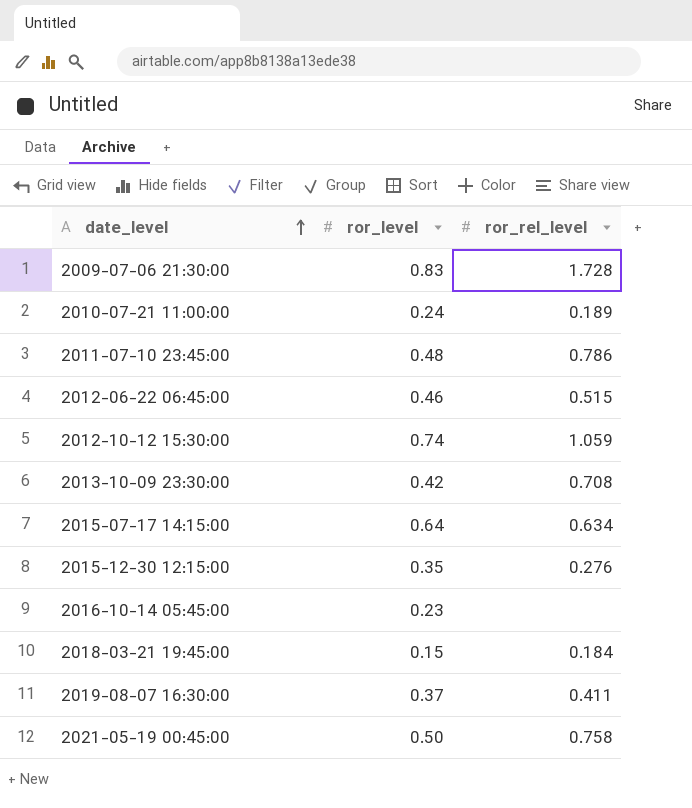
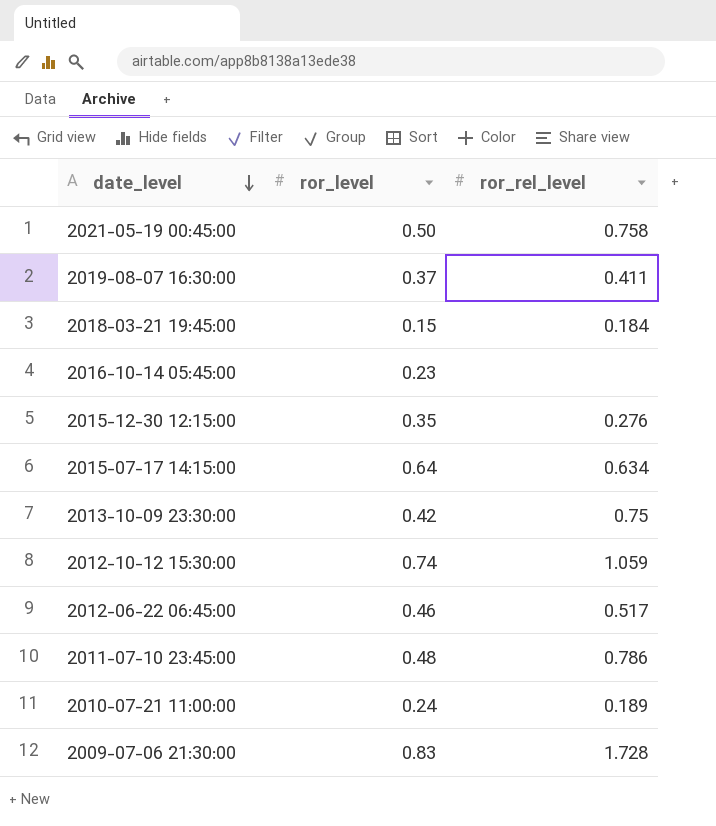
row order: date_level ascending -> date_level descending
2013-10-09 23:30:00 | ror_rel_level: 0.708 -> 0.75
2012-06-22 06:45:00 | ror_rel_level: 0.515 -> 0.517

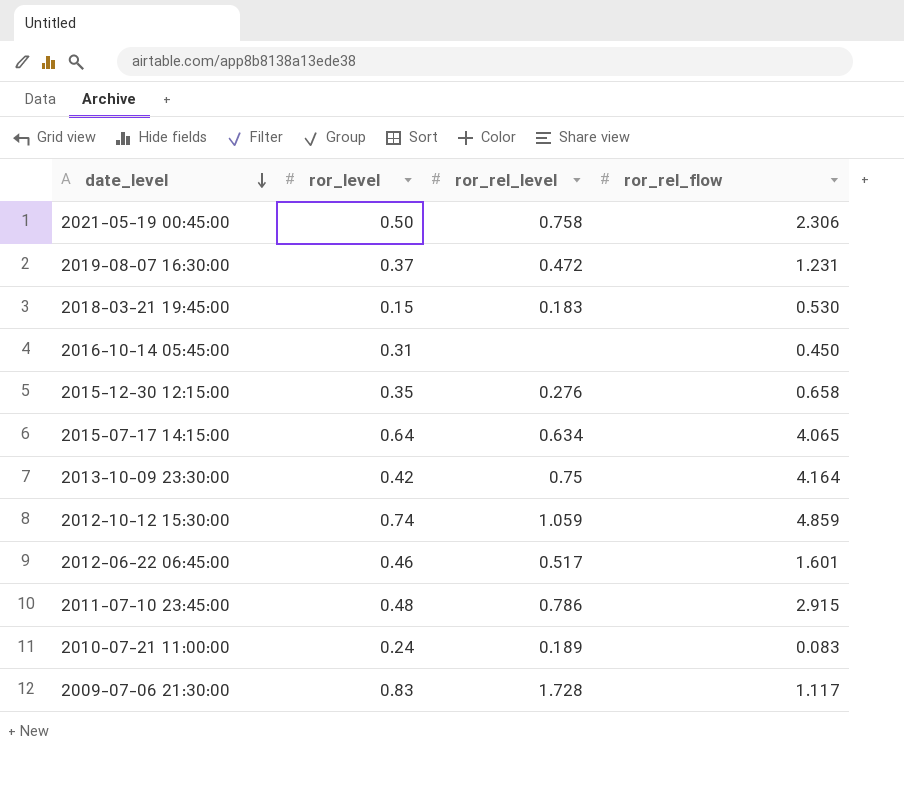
column ror_rel_flow | position: none -> 4
2019-08-07 16:30:00 | ror_rel_level: 0.411 -> 0.472
2018-03-21 19:45:00 | ror_rel_level: 0.184 -> 0.183
2016-10-14 05:45:00 | ror_level: 0.23 -> 0.31

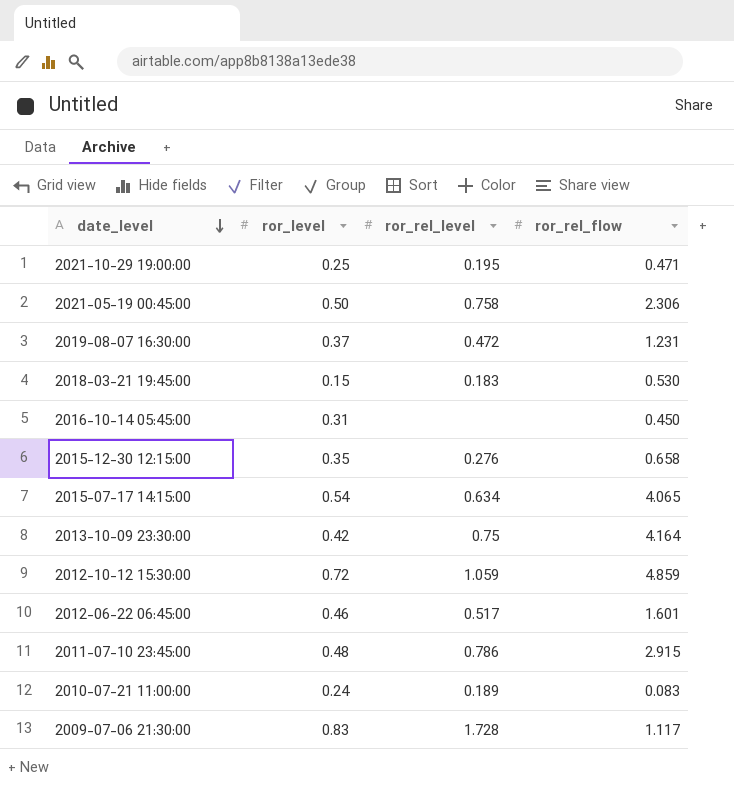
row 2021-10-29 19:00:00: none -> 0.25 | 0.195 | 0.471
2015-07-17 14:15:00 | ror_level: 0.64 -> 0.54
2012-10-12 15:30:00 | ror_level: 0.74 -> 0.72

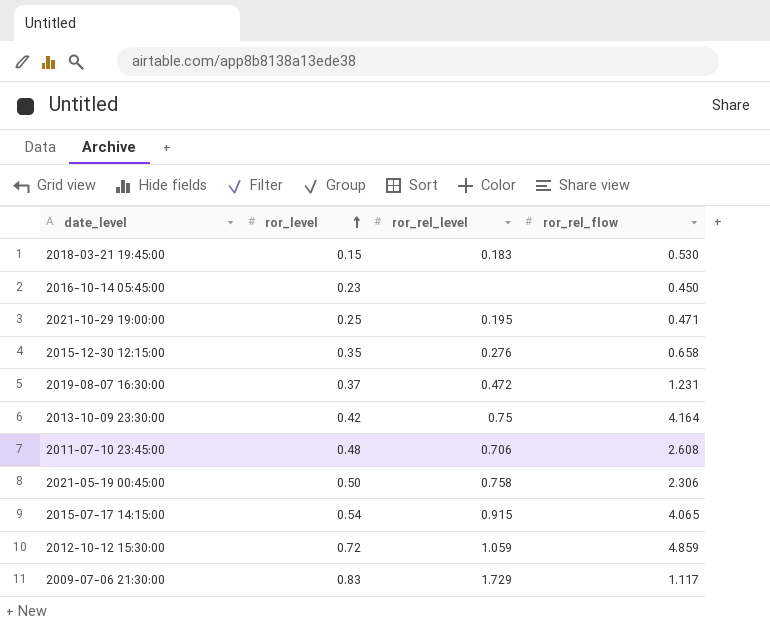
row order: date_level descending -> ror_level ascending
row 2012-06-22 06:45:00: 0.46 | 0.517 | 1.601 -> none
row 2010-07-21 11:00:00: 0.24 | 0.189 | 0.083 -> none
2016-10-14 05:45:00 | ror_level: 0.31 -> 0.23
2011-07-10 23:45:00 | ror_rel_level: 0.786 -> 0.706
2011-07-10 23:45:00 | ror_rel_flow: 2.915 -> 2.608
2015-07-17 14:15:00 | ror_rel_level: 0.634 -> 0.915
2009-07-06 21:30:00 | ror_rel_level: 1.728 -> 1.729

